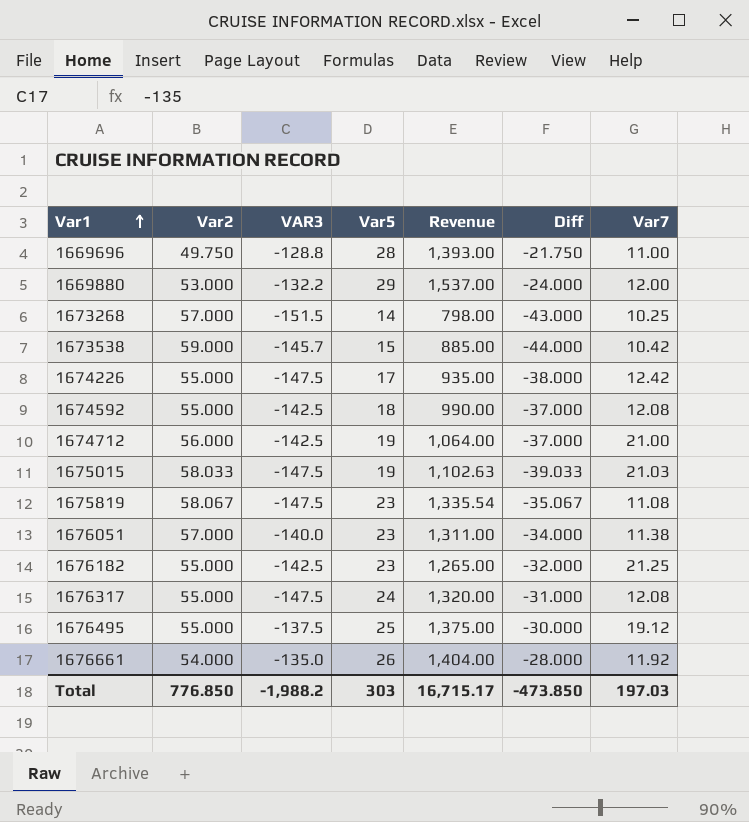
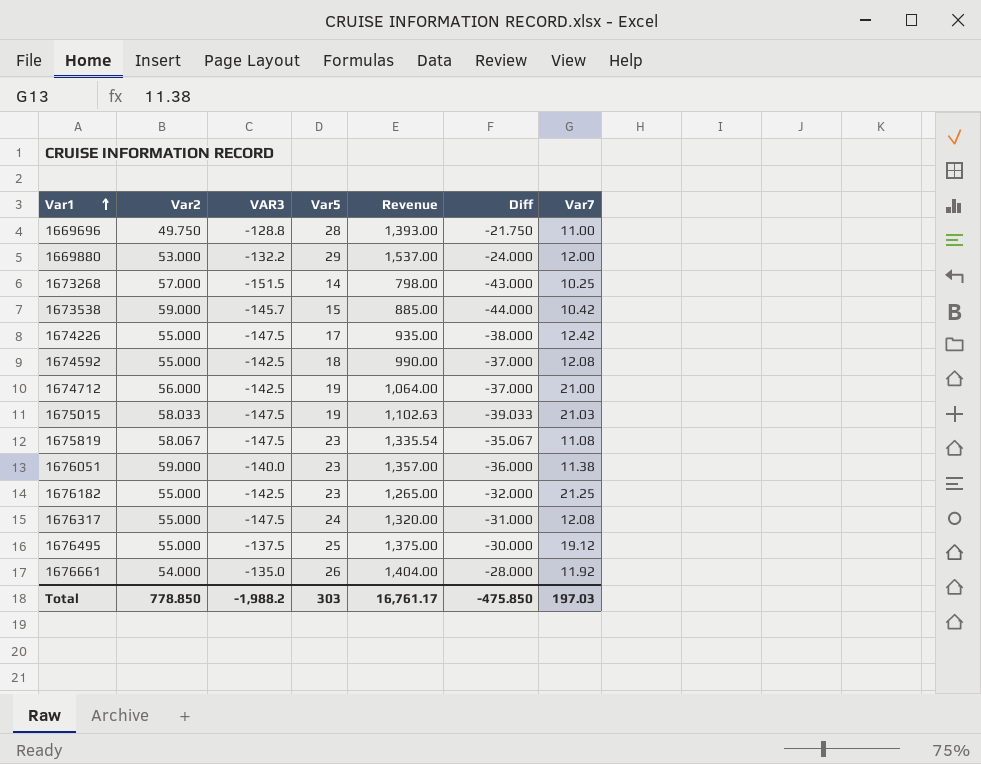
1676051 | Var2: 57.000 -> 59.000
1676051 | Revenue: 1,311.00 -> 1,357.00
1676051 | Diff: -34.000 -> -36.000
Total | Var2: 776.850 -> 778.850
Total | Revenue: 16,715.17 -> 16,761.17
Total | Diff: -473.850 -> -475.850

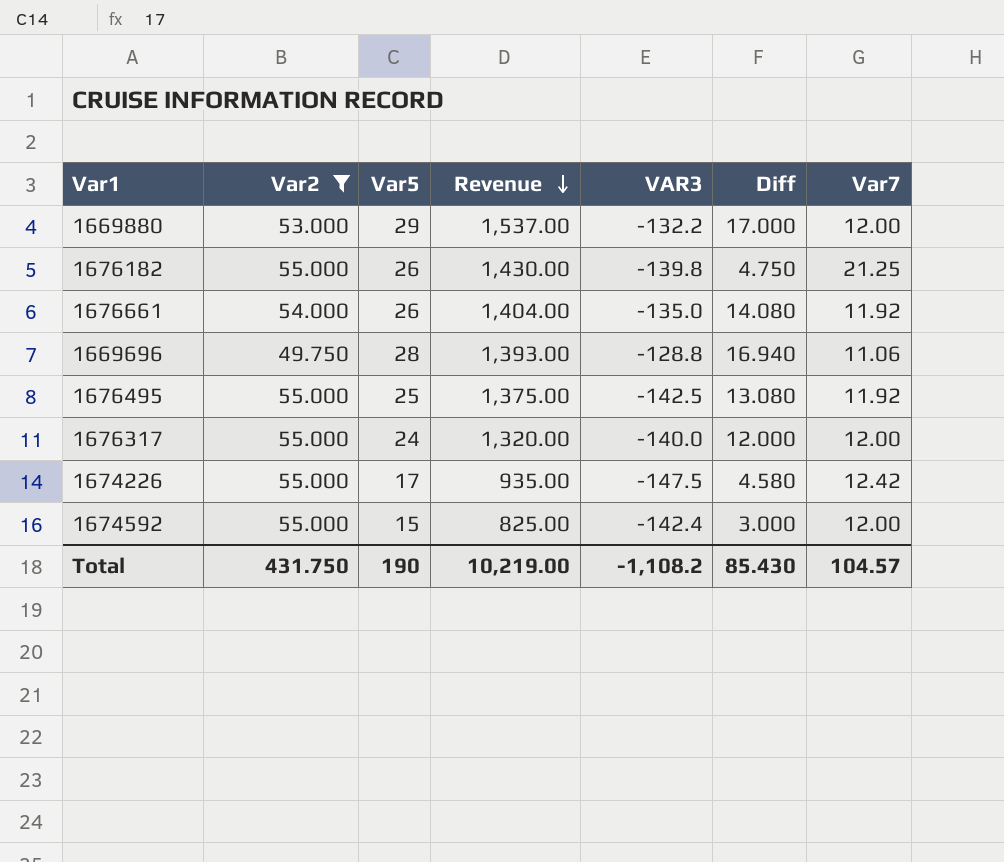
filter: none -> Var2 <= 55.000
row order: Var1 ascending -> Revenue descending
column VAR3 | position: 3 -> 5
column Diff | formula: [Var5] - [Var2] -> [Var5] - [Var7]
1676182 | Var5: 23 -> 26
1676182 | Revenue: 1,265.00 -> 1,430.00
1676182 | VAR3: -142.5 -> -139.8
1669696 | Var7: 11.00 -> 11.06
1676495 | VAR3: -137.5 -> -142.5
1676495 | Var7: 19.12 -> 11.92
1676317 | VAR3: -147.5 -> -140.0
1676317 | Var7: 12.08 -> 12.00
1674592 | Var5: 18 -> 15
1674592 | Revenue: 990.00 -> 825.00
1674592 | VAR3: -142.5 -> -142.4
1674592 | Var7: 12.08 -> 12.00
Total | Var2: 778.850 -> 431.750
Total | Var5: 303 -> 190
Total | Revenue: 16,761.17 -> 10,219.00
Total | VAR3: -1,988.2 -> -1,108.2
Total | Diff: -475.850 -> 85.430
Total | Var7: 197.03 -> 104.57

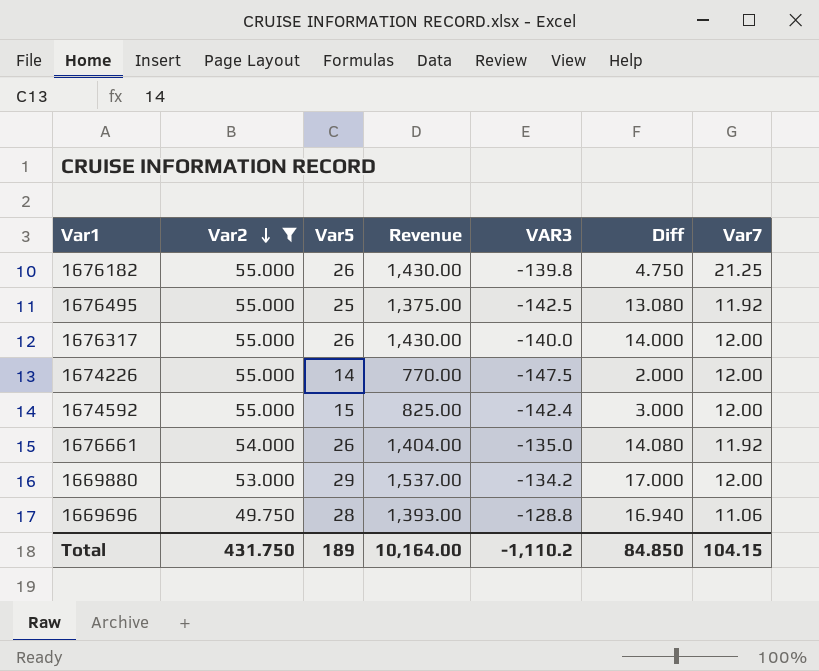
row order: Revenue descending -> Var2 descending
1676317 | Var5: 24 -> 26
1676317 | Revenue: 1,320.00 -> 1,430.00
1676317 | Diff: 12.000 -> 14.000
1674226 | Var5: 17 -> 14
1674226 | Revenue: 935.00 -> 770.00
1674226 | Diff: 4.580 -> 2.000
1674226 | Var7: 12.42 -> 12.00
1669880 | VAR3: -132.2 -> -134.2
Total | Var5: 190 -> 189
Total | Revenue: 10,219.00 -> 10,164.00
Total | VAR3: -1,108.2 -> -1,110.2
Total | Diff: 85.430 -> 84.850
Total | Var7: 104.57 -> 104.15

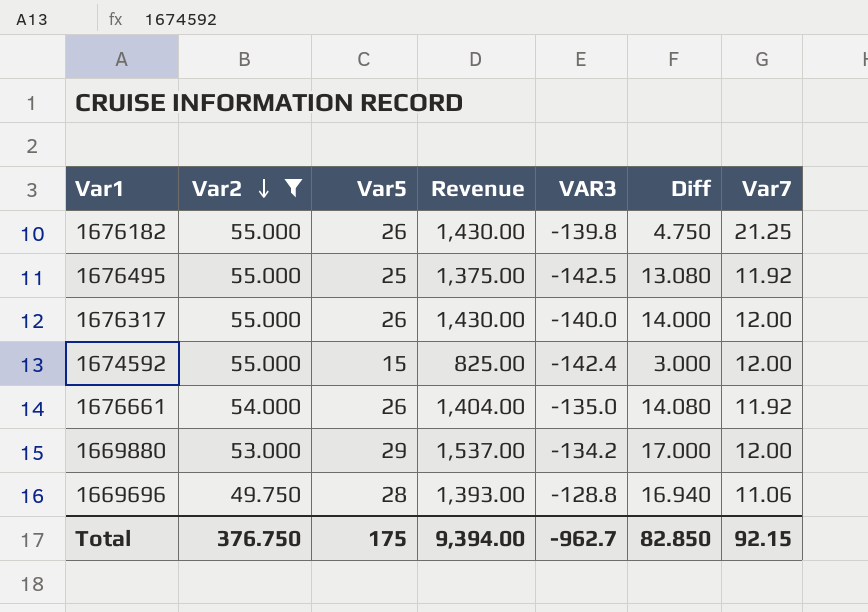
row 1674226: 55.000 | 14 | 770.00 | -147.5 | 2.000 | 12.00 -> none
Total | Var2: 431.750 -> 376.750
Total | Var5: 189 -> 175
Total | Revenue: 10,164.00 -> 9,394.00
Total | VAR3: -1,110.2 -> -962.7
Total | Diff: 84.850 -> 82.850
Total | Var7: 104.15 -> 92.15

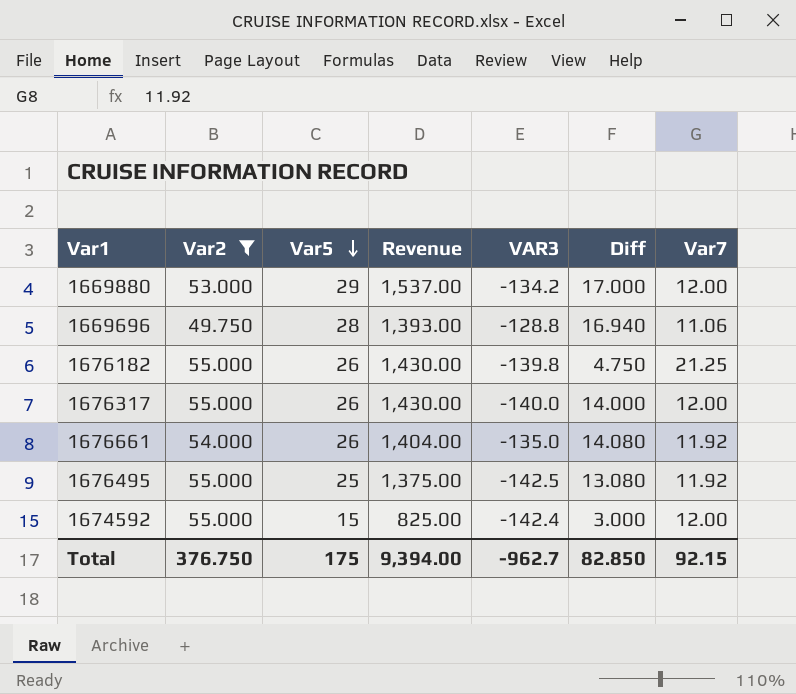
row order: Var2 descending -> Var5 descending

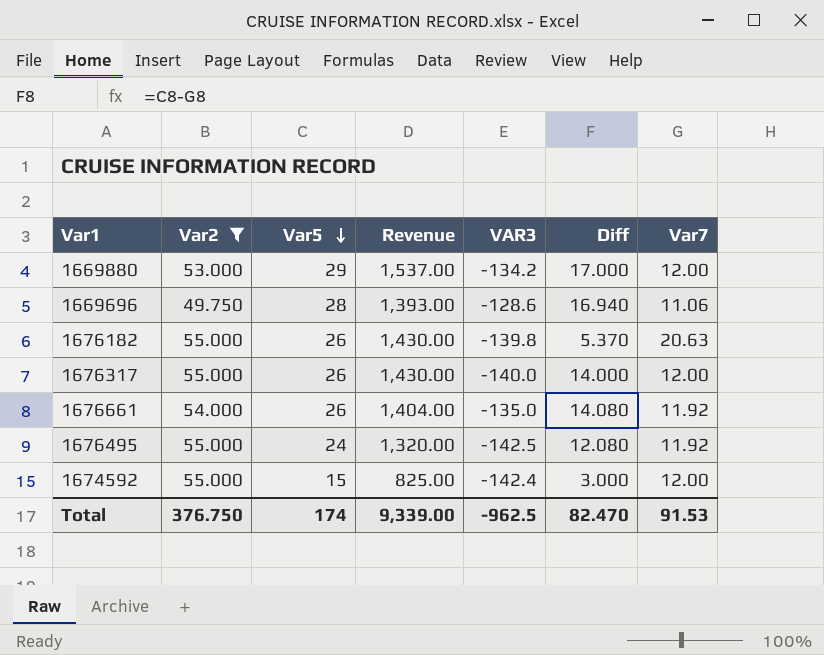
1669696 | VAR3: -128.8 -> -128.6
1676182 | Diff: 4.750 -> 5.370
1676182 | Var7: 21.25 -> 20.63
1676495 | Var5: 25 -> 24
1676495 | Revenue: 1,375.00 -> 1,320.00
1676495 | Diff: 13.080 -> 12.080
Total | Var5: 175 -> 174
Total | Revenue: 9,394.00 -> 9,339.00
Total | VAR3: -962.7 -> -962.5
Total | Diff: 82.850 -> 82.470
Total | Var7: 92.15 -> 91.53

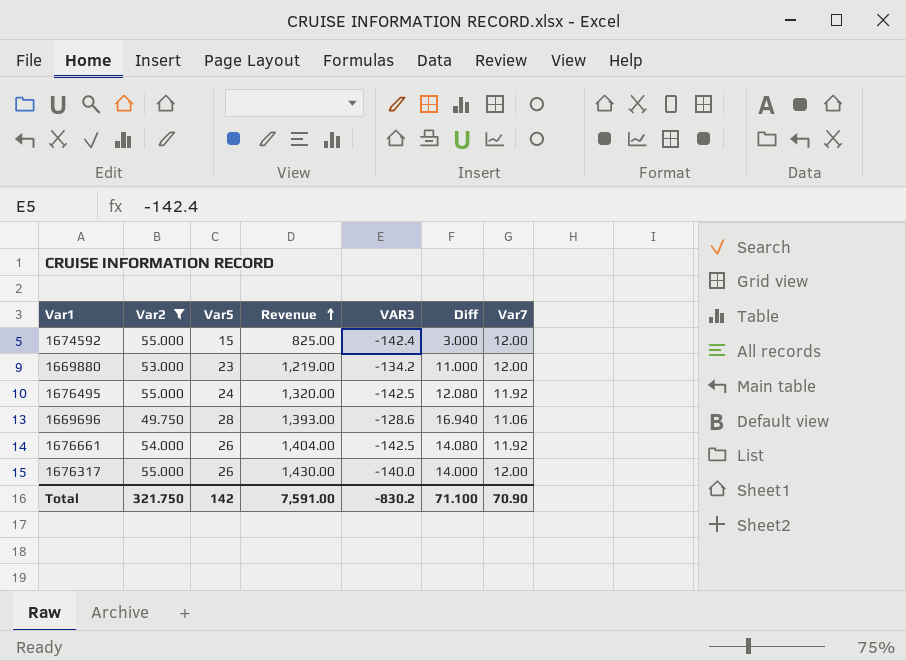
row order: Var5 descending -> Revenue ascending
row 1676182: 55.000 | 26 | 1,430.00 | -139.8 | 5.370 | 20.63 -> none
1669880 | Var5: 29 -> 23
1669880 | Revenue: 1,537.00 -> 1,219.00
1669880 | Diff: 17.000 -> 11.000
1676661 | VAR3: -135.0 -> -142.5
Total | Var2: 376.750 -> 321.750
Total | Var5: 174 -> 142
Total | Revenue: 9,339.00 -> 7,591.00
Total | VAR3: -962.5 -> -830.2
Total | Diff: 82.470 -> 71.100
Total | Var7: 91.53 -> 70.90

